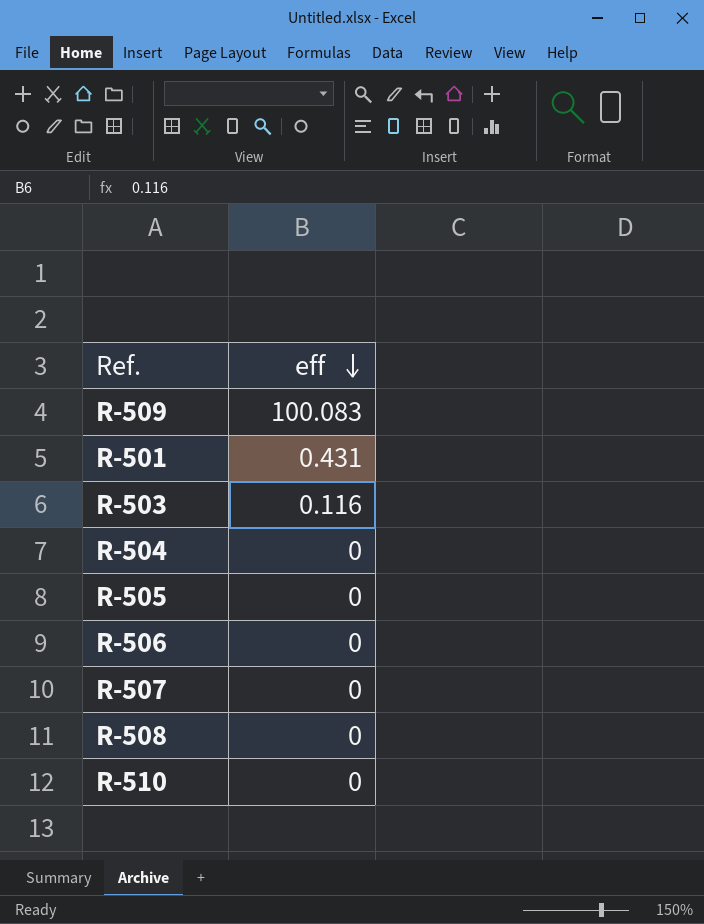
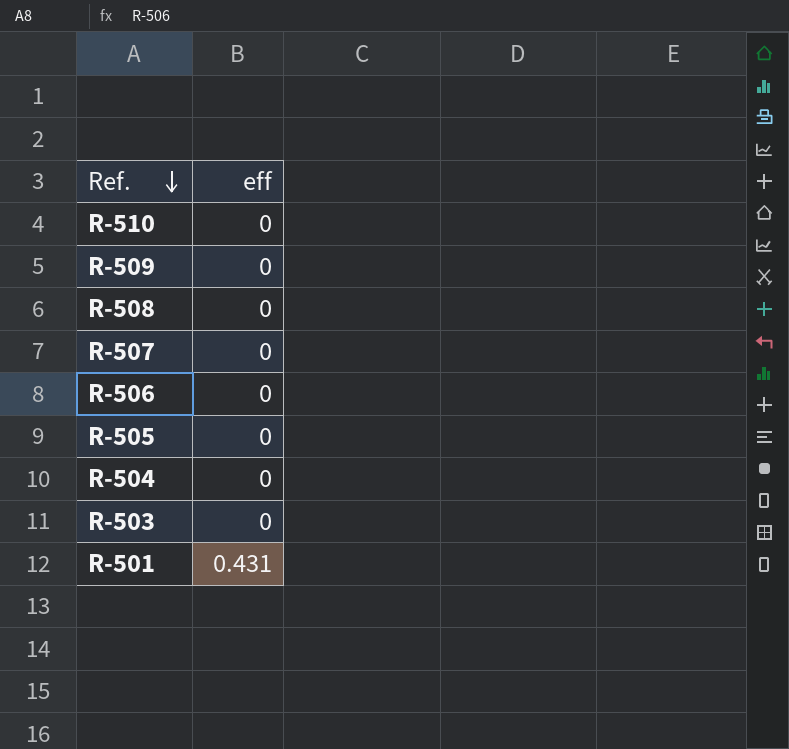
row order: eff descending -> Ref. descending
R-509 | eff: 100.083 -> 0
R-503 | eff: 0.116 -> 0

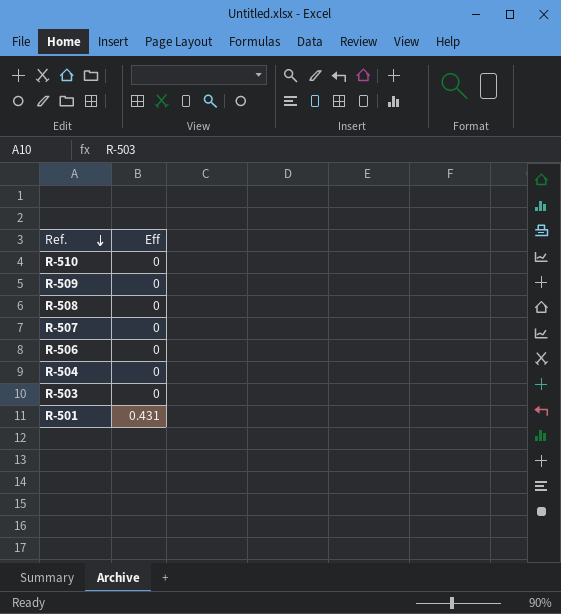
column name: eff -> Eff
row R-505: 0 -> none

